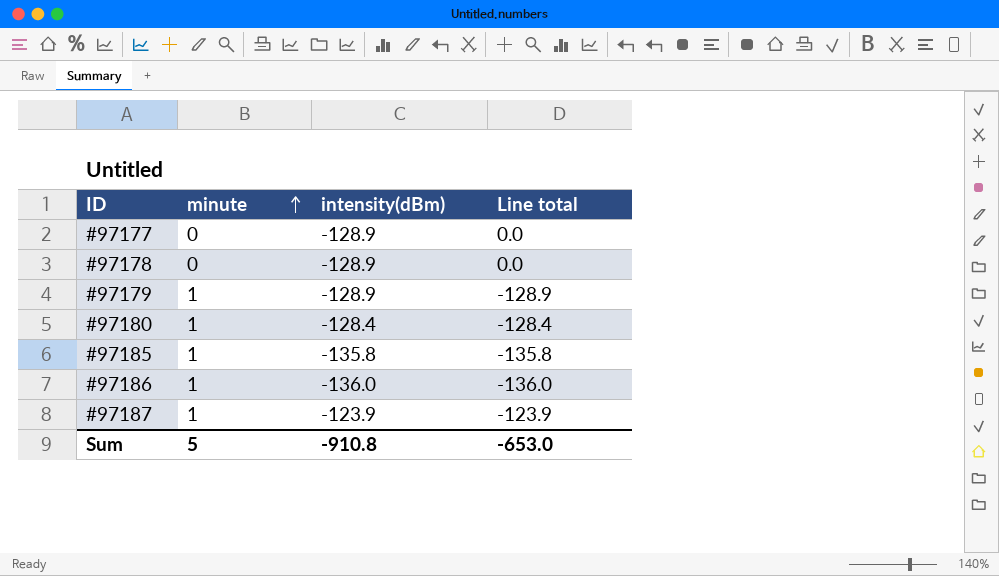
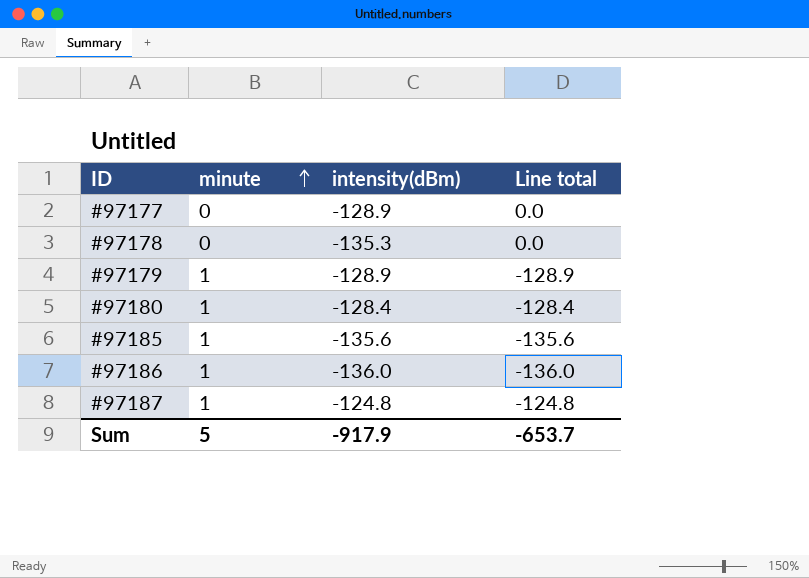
#97178 | intensity(dBm): -128.9 -> -135.3
#97185 | intensity(dBm): -135.8 -> -135.6
#97185 | Line total: -135.8 -> -135.6
#97187 | intensity(dBm): -123.9 -> -124.8
#97187 | Line total: -123.9 -> -124.8
Sum | intensity(dBm): -910.8 -> -917.9
Sum | Line total: -653.0 -> -653.7

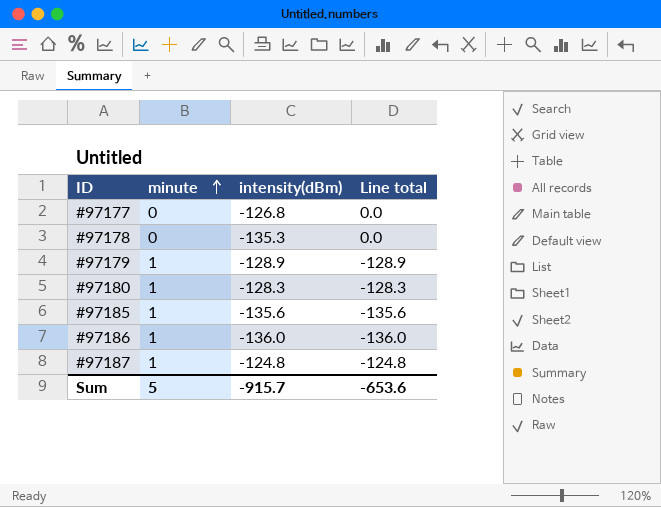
#97177 | intensity(dBm): -128.9 -> -126.8
#97180 | intensity(dBm): -128.4 -> -128.3
#97180 | Line total: -128.4 -> -128.3
Sum | intensity(dBm): -917.9 -> -915.7
Sum | Line total: -653.7 -> -653.6

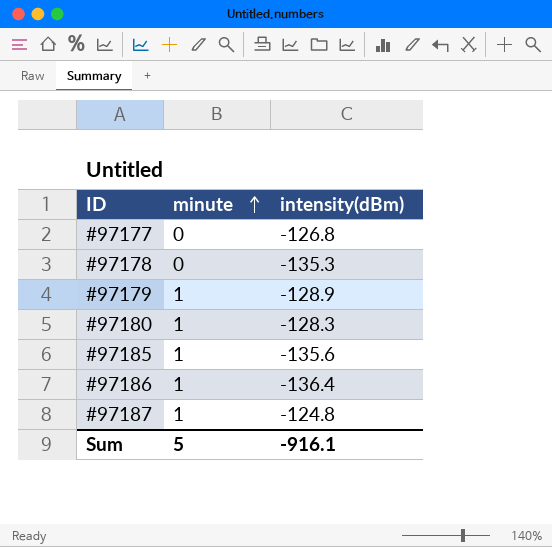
column Line total | formula: [minute] * [intensity(dBm)] -> none
#97186 | intensity(dBm): -136.0 -> -136.4
Sum | intensity(dBm): -915.7 -> -916.1

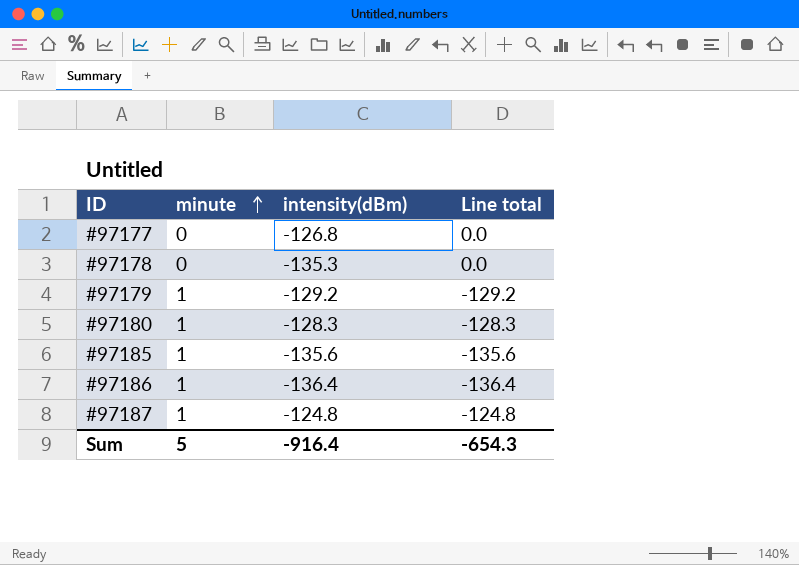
column Line total | formula: none -> [minute] * [intensity(dBm)]
#97179 | intensity(dBm): -128.9 -> -129.2
Sum | intensity(dBm): -916.1 -> -916.4

